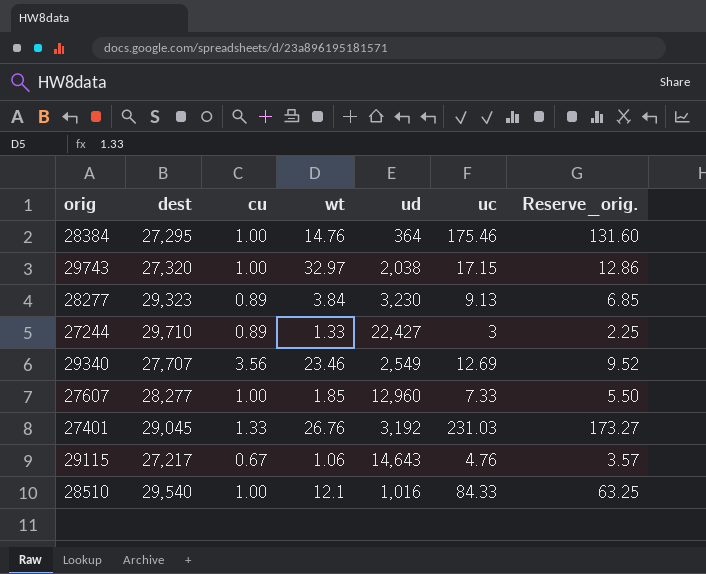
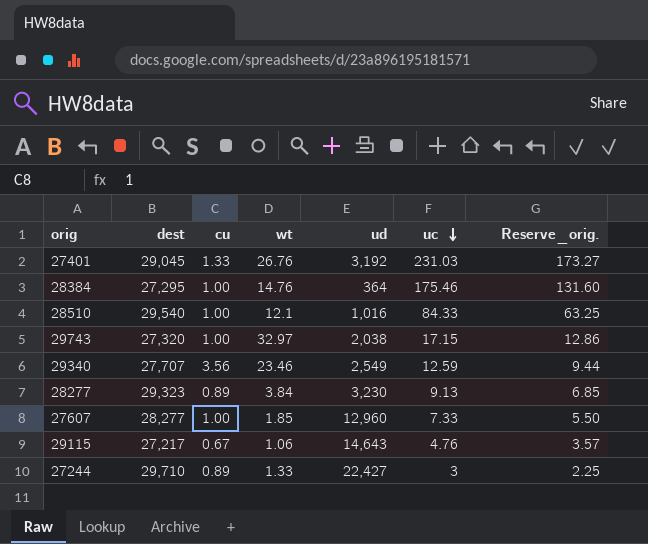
row order: none -> uc descending
29340 | uc: 12.69 -> 12.59
29340 | Reserve_orig.: 9.52 -> 9.44

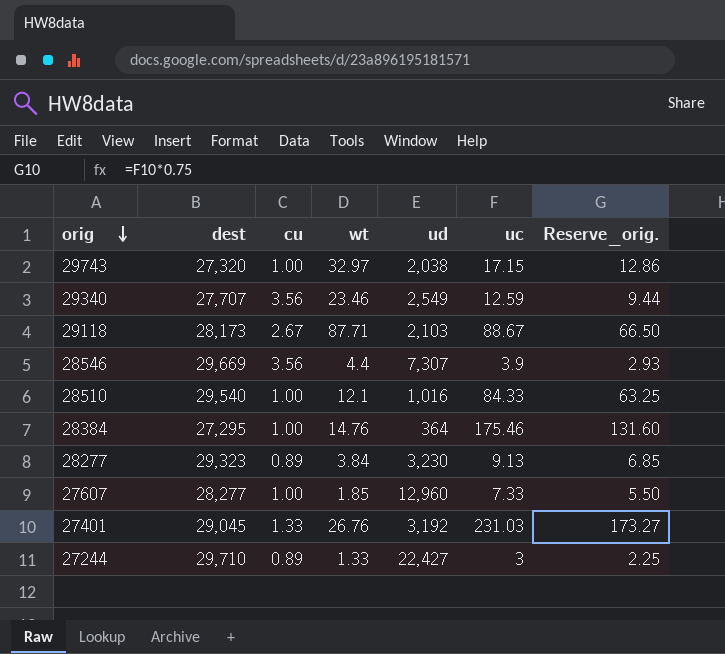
row order: uc descending -> orig descending
row 29115: 27,217 | 0.67 | 1.06 | 14,643 | 4.76 | 3.57 -> none
row 29118: none -> 28,173 | 2.67 | 87.71 | 2,103 | 88.67 | 66.50
row 28546: none -> 29,669 | 3.56 | 4.4 | 7,307 | 3.9 | 2.93

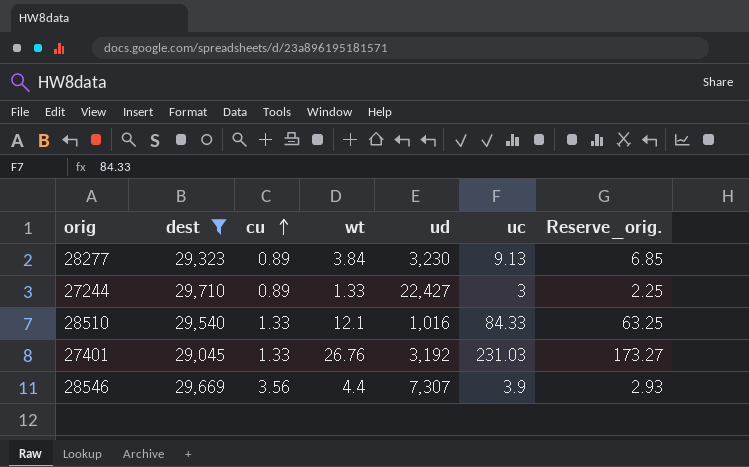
filter: none -> dest >= 29,045
row order: orig descending -> cu ascending
28510 | cu: 1.00 -> 1.33

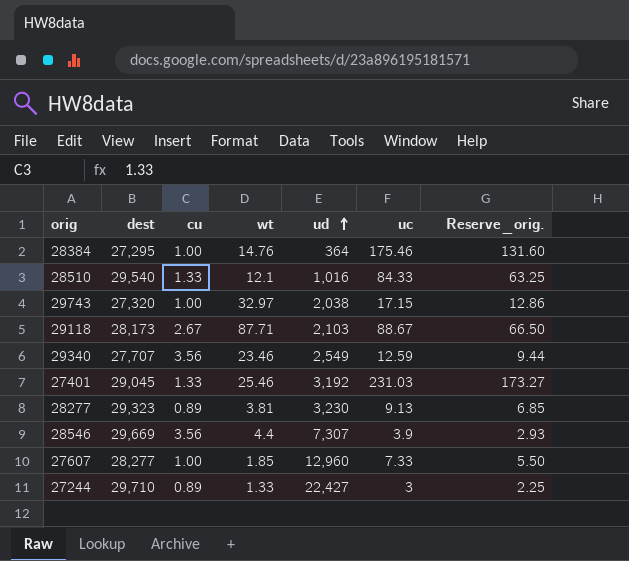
filter: dest >= 29,045 -> none
row order: cu ascending -> ud ascending
27401 | wt: 26.76 -> 25.46
28277 | wt: 3.84 -> 3.81

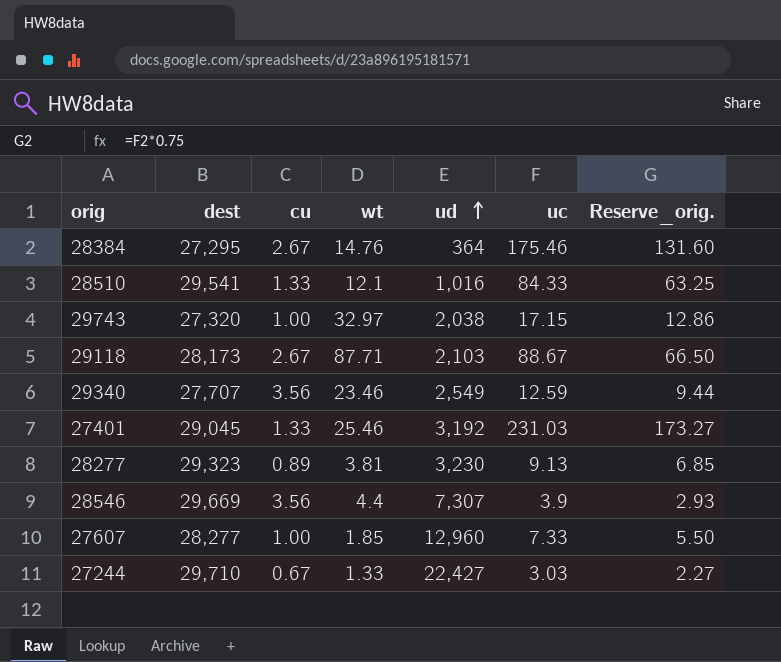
28384 | cu: 1.00 -> 2.67
28510 | dest: 29,540 -> 29,541
27244 | cu: 0.89 -> 0.67
27244 | uc: 3 -> 3.03
27244 | Reserve_orig.: 2.25 -> 2.27

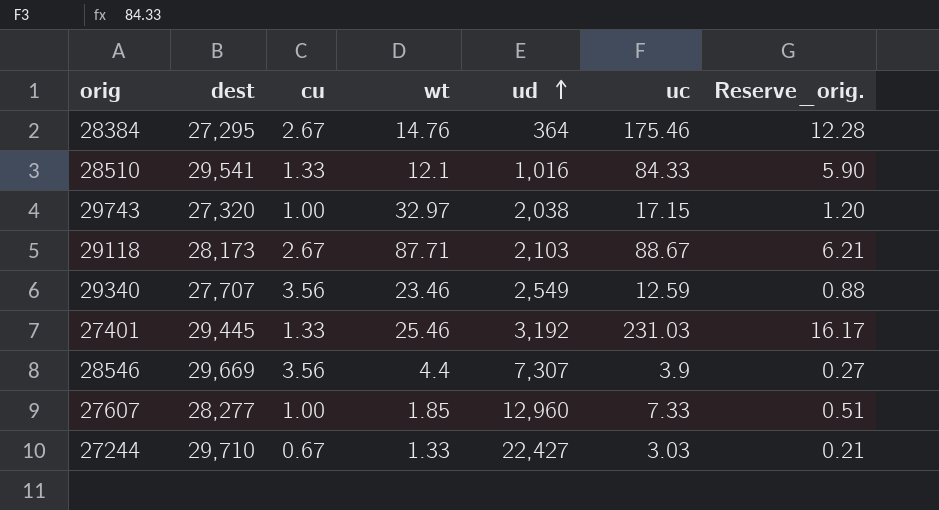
column Reserve_orig. | formula: [uc] * 0.75 -> [uc] * 0.07
row 28277: 29,323 | 0.89 | 3.81 | 3,230 | 9.13 | 6.85 -> none
27401 | dest: 29,045 -> 29,445

